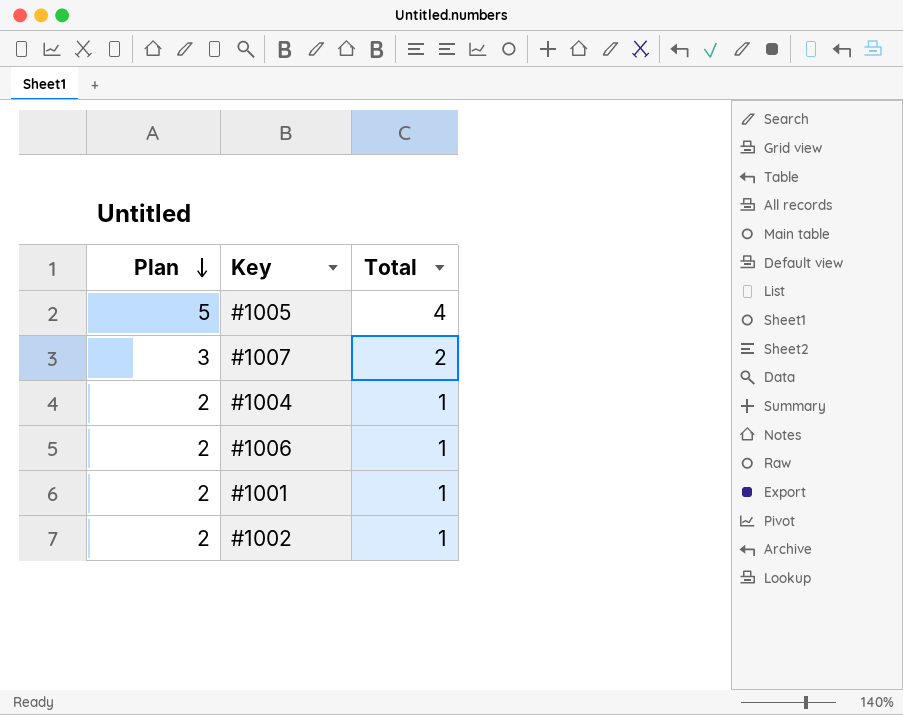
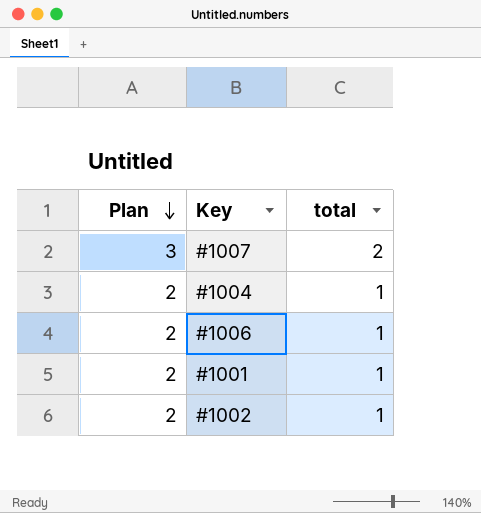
column name: Total -> total
row #1005: 5 | 4 -> none

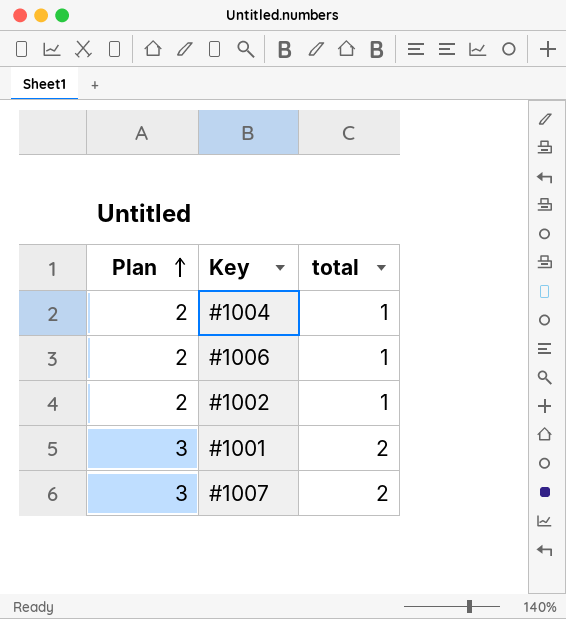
row order: Plan descending -> Plan ascending
#1001 | Plan: 2 -> 3
#1001 | total: 1 -> 2

